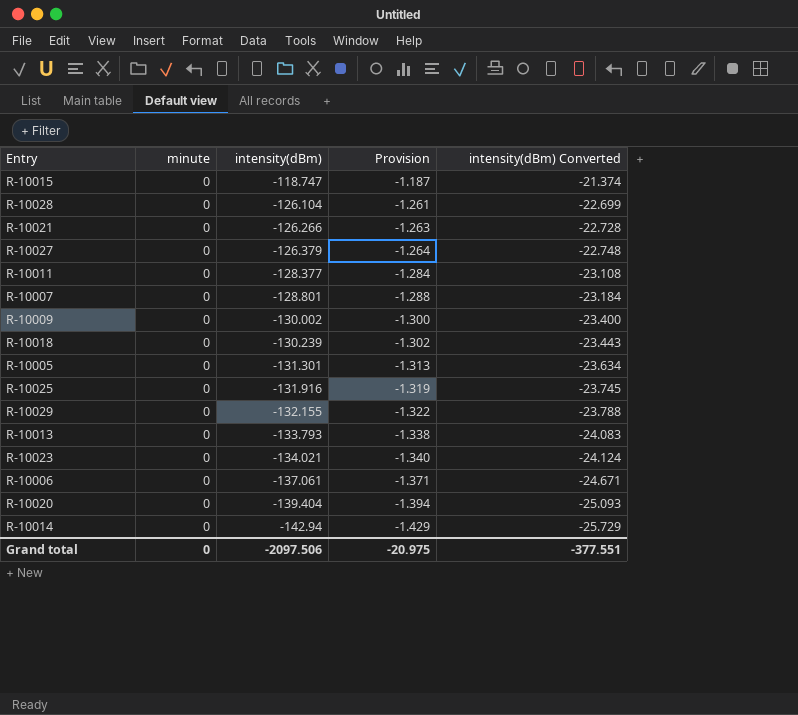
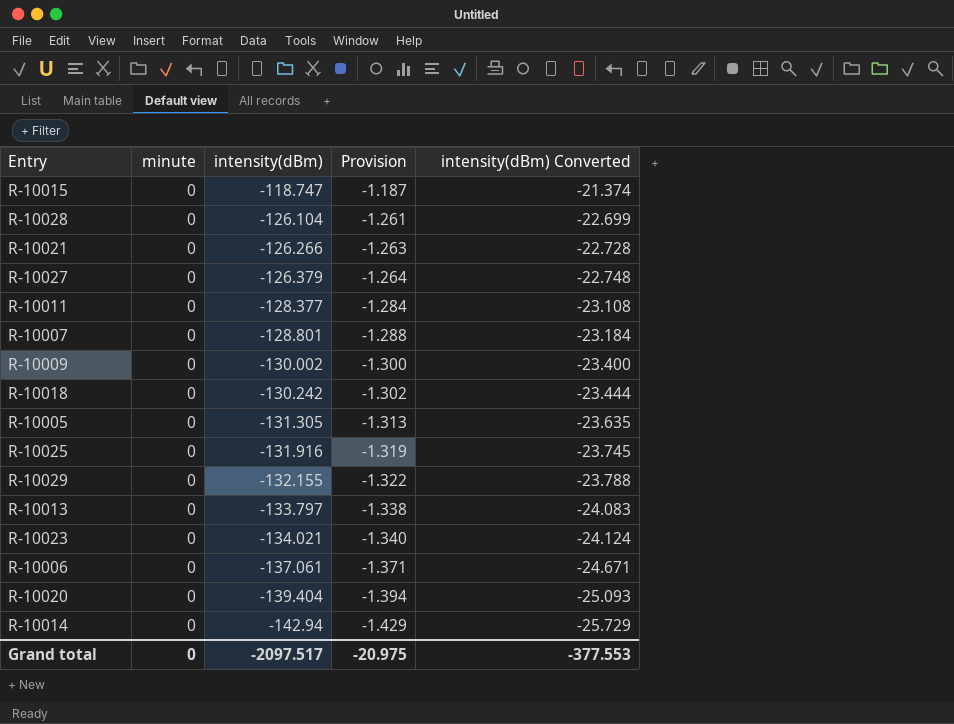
R-10018 | intensity(dBm): -130.239 -> -130.242
R-10018 | intensity(dBm) Converted: -23.443 -> -23.444
R-10005 | intensity(dBm): -131.301 -> -131.305
R-10005 | intensity(dBm) Converted: -23.634 -> -23.635
R-10013 | intensity(dBm): -133.793 -> -133.797
Grand total | intensity(dBm): -2097.506 -> -2097.517
Grand total | intensity(dBm) Converted: -377.551 -> -377.553

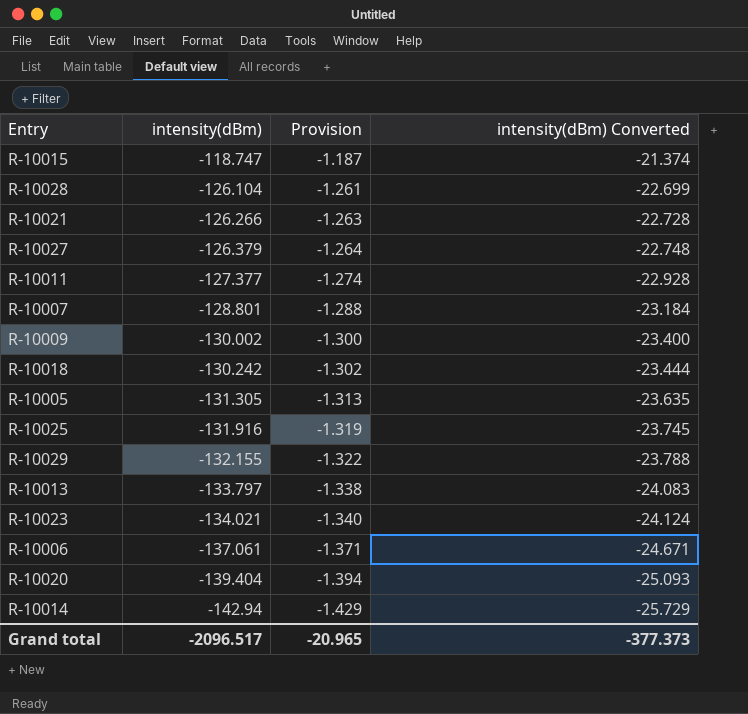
column minute | position: 2 -> none
R-10011 | intensity(dBm): -128.377 -> -127.377
R-10011 | Provision: -1.284 -> -1.274
R-10011 | intensity(dBm) Converted: -23.108 -> -22.928
Grand total | intensity(dBm): -2097.517 -> -2096.517
Grand total | Provision: -20.975 -> -20.965
Grand total | intensity(dBm) Converted: -377.553 -> -377.373

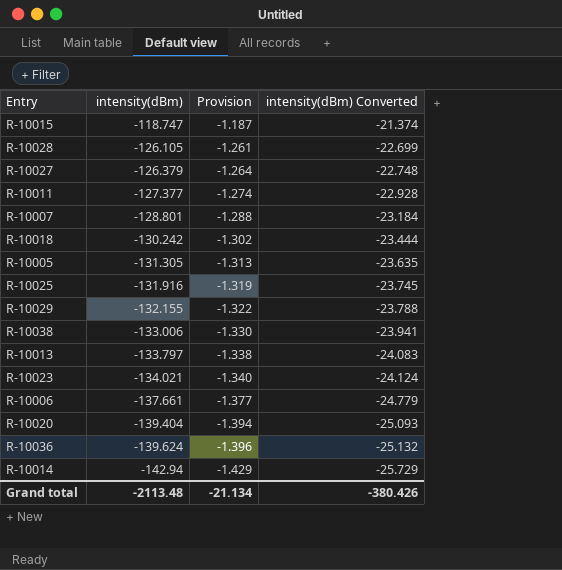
row R-10021: -126.266 | -1.263 | -22.728 -> none
row R-10009: -130.002 | -1.300 | -23.400 -> none
R-10028 | intensity(dBm): -126.104 -> -126.105
row R-10038: none -> -133.006 | -1.330 | -23.941
R-10006 | intensity(dBm): -137.061 -> -137.661
R-10006 | Provision: -1.371 -> -1.377
R-10006 | intensity(dBm) Converted: -24.671 -> -24.779
row R-10036: none -> -139.624 | -1.396 | -25.132
Grand total | intensity(dBm): -2096.517 -> -2113.48
Grand total | Provision: -20.965 -> -21.134
Grand total | intensity(dBm) Converted: -377.373 -> -380.426

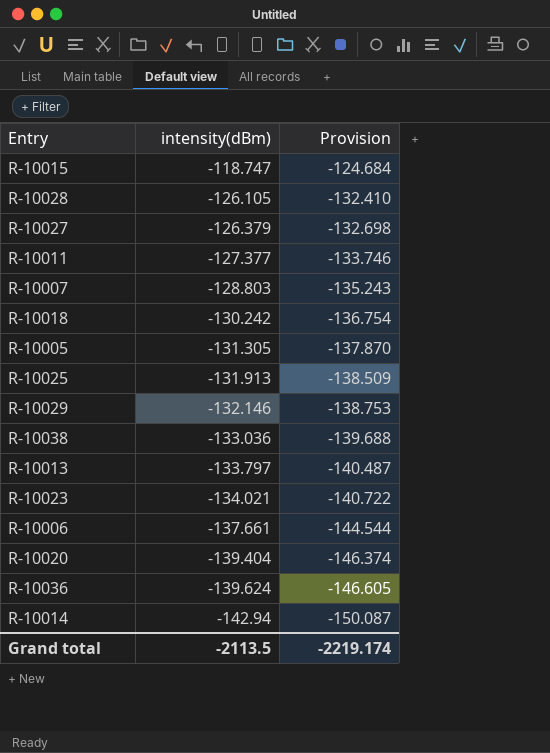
column intensity(dBm) Converted | formula: [intensity(dBm)] * 0.18 -> none
column Provision | formula: [intensity(dBm)] * 0.01 -> [intensity(dBm)] * 1.05
R-10007 | intensity(dBm): -128.801 -> -128.803
R-10025 | intensity(dBm): -131.916 -> -131.913
R-10029 | intensity(dBm): -132.155 -> -132.146
R-10038 | intensity(dBm): -133.006 -> -133.036
Grand total | intensity(dBm): -2113.48 -> -2113.5
Grand total | Provision: -21.134 -> -2219.174

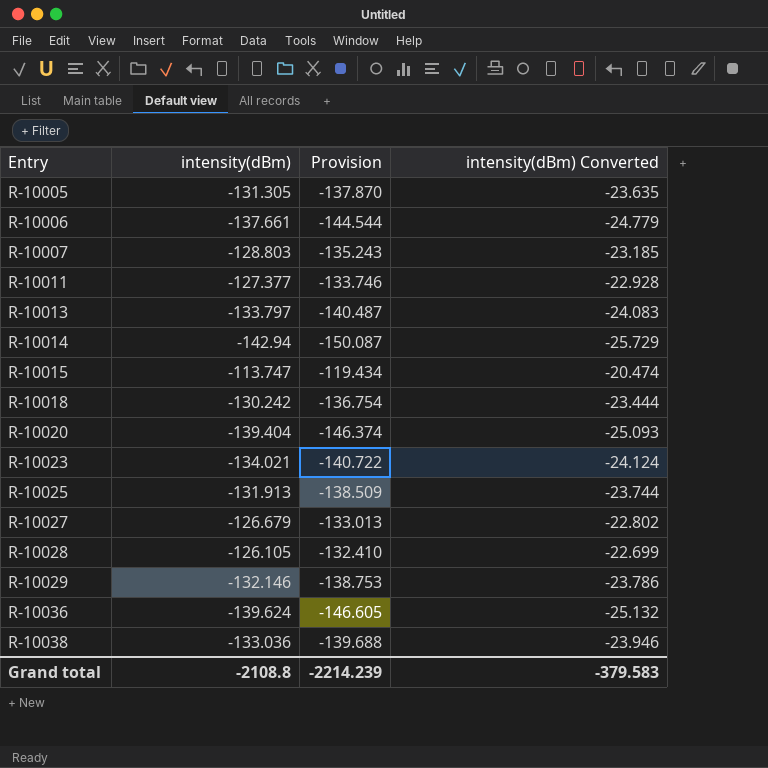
row order: intensity(dBm) descending -> Entry ascending
column intensity(dBm) Converted | formula: none -> [intensity(dBm)] * 0.18
R-10015 | intensity(dBm): -118.747 -> -113.747
R-10015 | Provision: -124.684 -> -119.434
R-10027 | intensity(dBm): -126.379 -> -126.679
R-10027 | Provision: -132.698 -> -133.013
Grand total | intensity(dBm): -2113.5 -> -2108.8
Grand total | Provision: -2219.174 -> -2214.239

